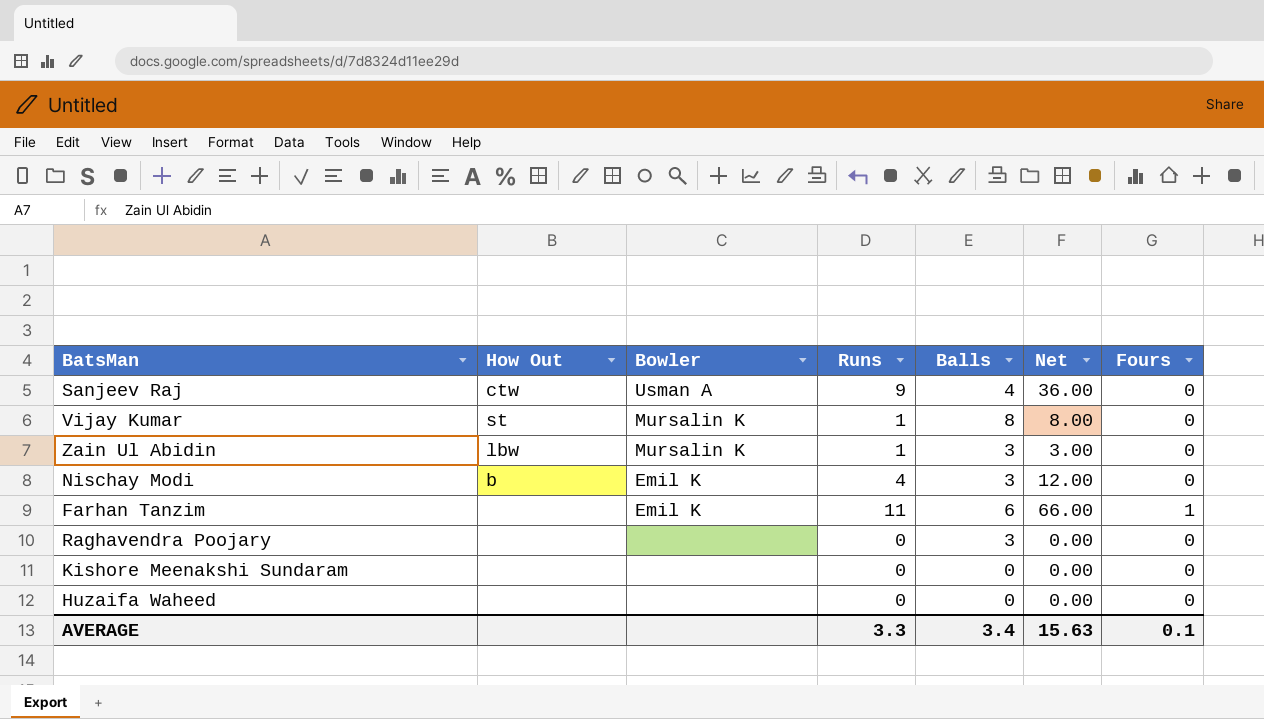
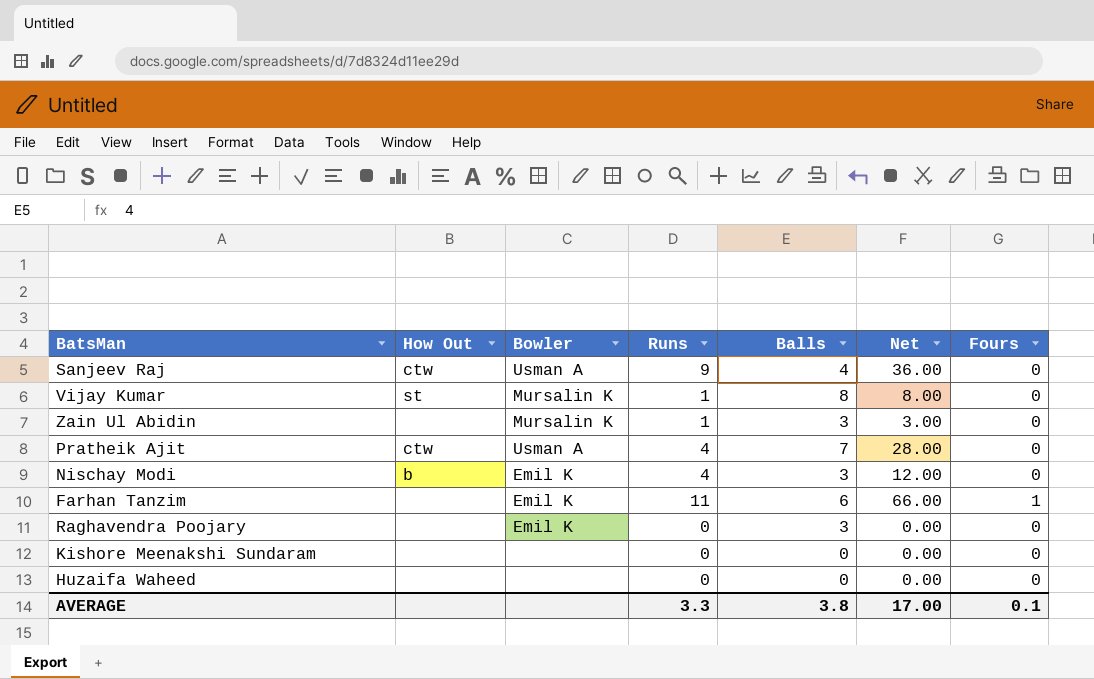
Zain Ul Abidin | How Out: lbw -> none
row Pratheik Ajit: none -> ctw | Usman A | 4 | 7 | 28.00 | 0
Raghavendra Poojary | Bowler: none -> Emil K
AVERAGE | Balls: 3.4 -> 3.8
AVERAGE | Net: 15.63 -> 17.00

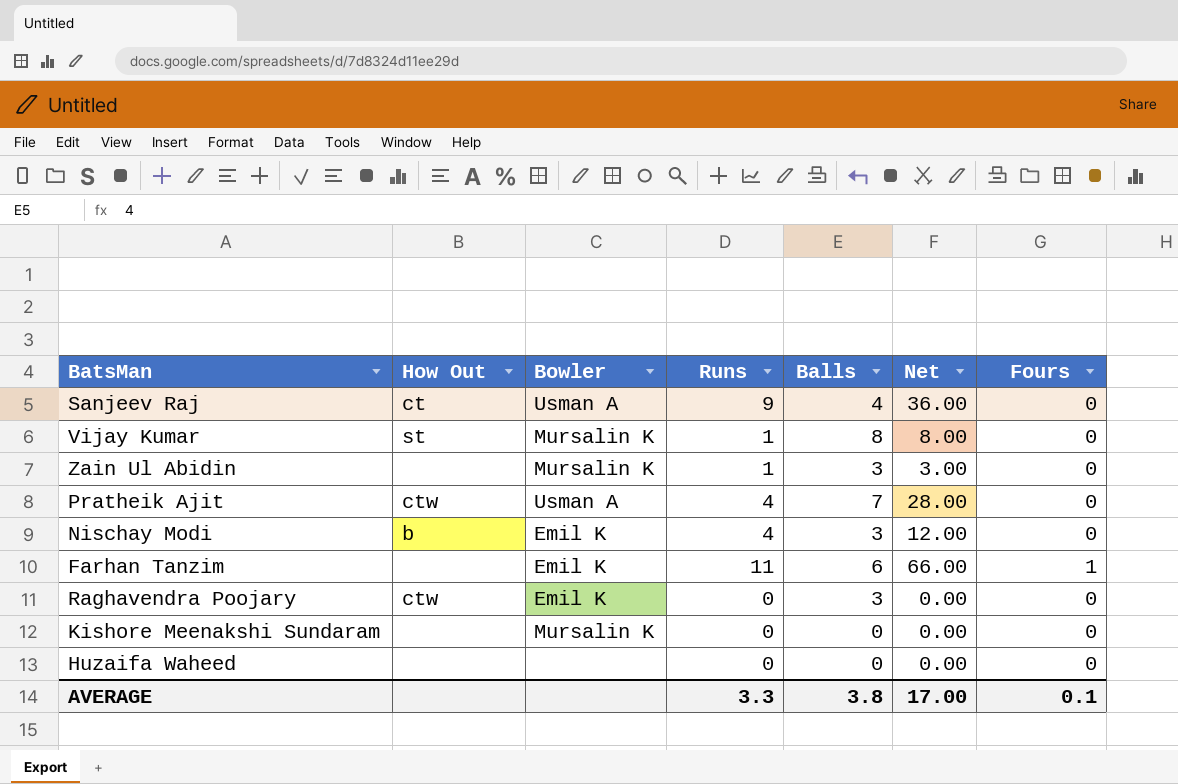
Sanjeev Raj | How Out: ctw -> ct
Raghavendra Poojary | How Out: none -> ctw
Kishore Meenakshi Sundaram | Bowler: none -> Mursalin K

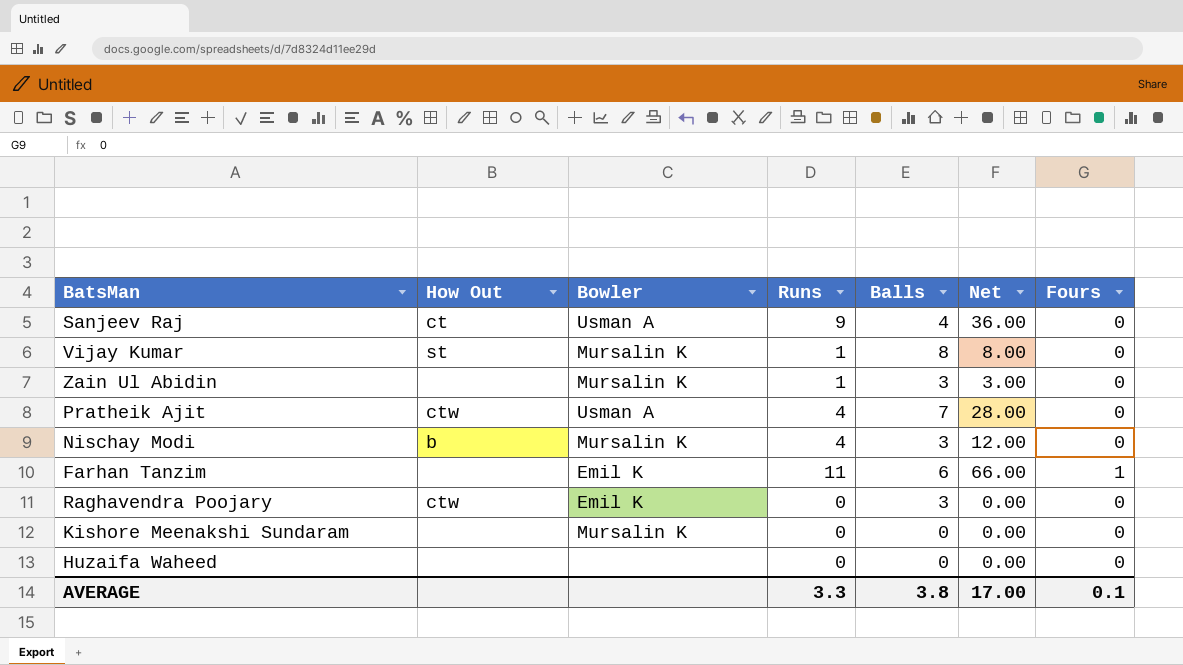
Nischay Modi | Bowler: Emil K -> Mursalin K

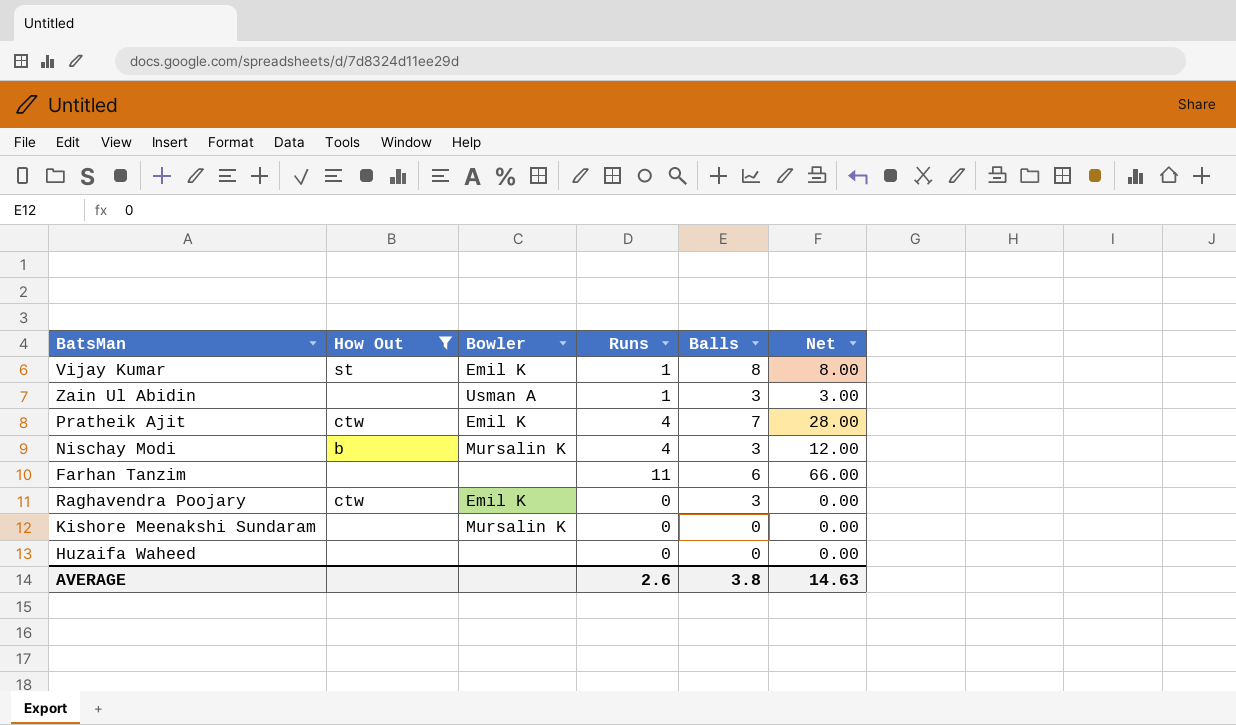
filter: none -> How Out != ct
column Fours | position: 7 -> none
Vijay Kumar | Bowler: Mursalin K -> Emil K
Zain Ul Abidin | Bowler: Mursalin K -> Usman A
Pratheik Ajit | Bowler: Usman A -> Emil K
Farhan Tanzim | Bowler: Emil K -> none
AVERAGE | Runs: 3.3 -> 2.6
AVERAGE | Net: 17.00 -> 14.63

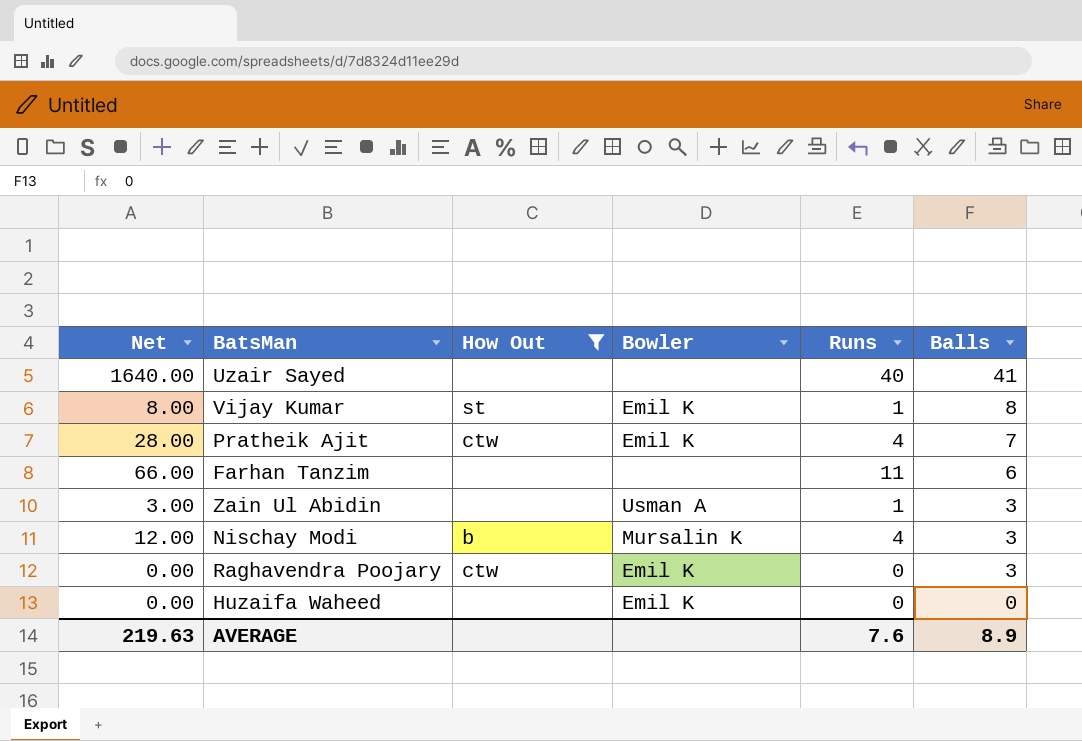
row order: none -> Balls descending
column Net | position: 6 -> 1
row Kishore Meenakshi Sundaram: none | Mursalin K | 0 | 0 | 0.00 -> none
row Uzair Sayed: none -> 1640.00 | none | none | 40 | 41
Huzaifa Waheed | Bowler: none -> Emil K
AVERAGE | Net: 14.63 -> 219.63
AVERAGE | Runs: 2.6 -> 7.6
AVERAGE | Balls: 3.8 -> 8.9

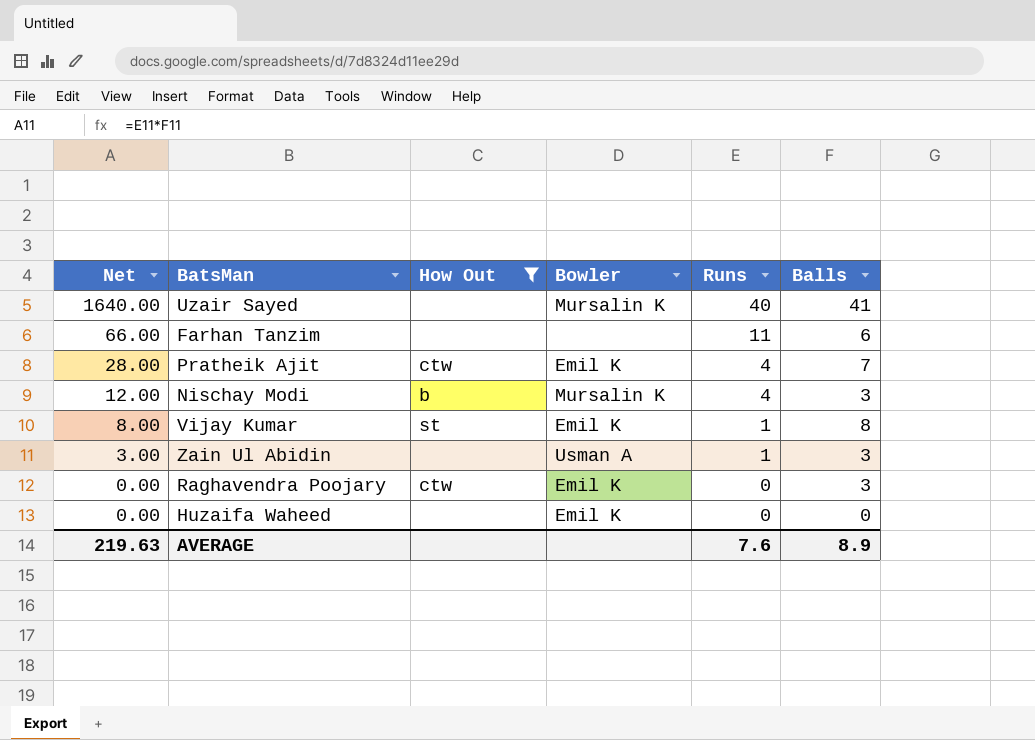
row order: Balls descending -> Net descending
Uzair Sayed | Bowler: none -> Mursalin K

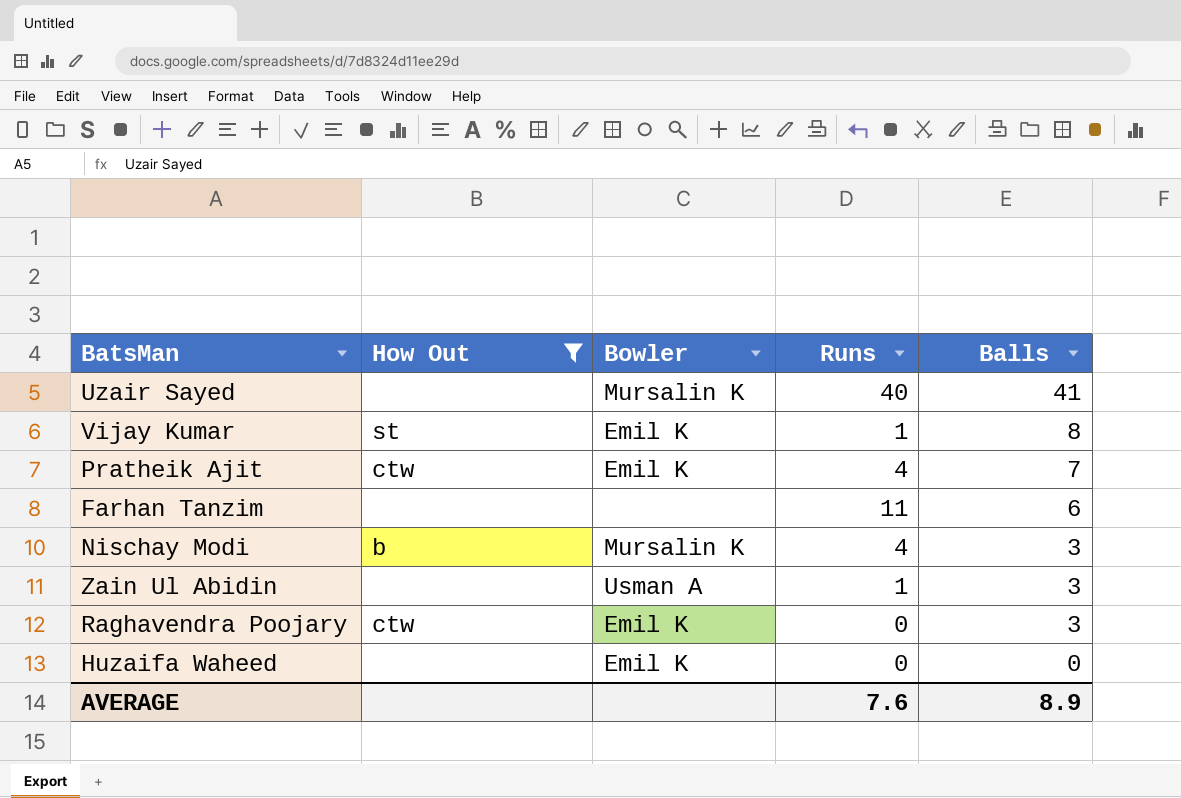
row order: Net descending -> Balls descending
column Net | formula: [Runs] * [Balls] -> none

